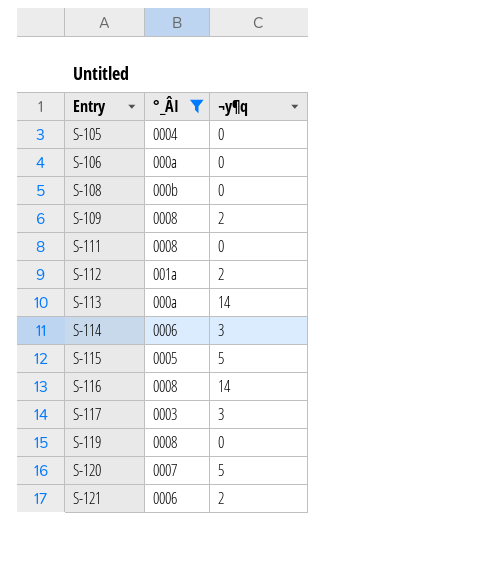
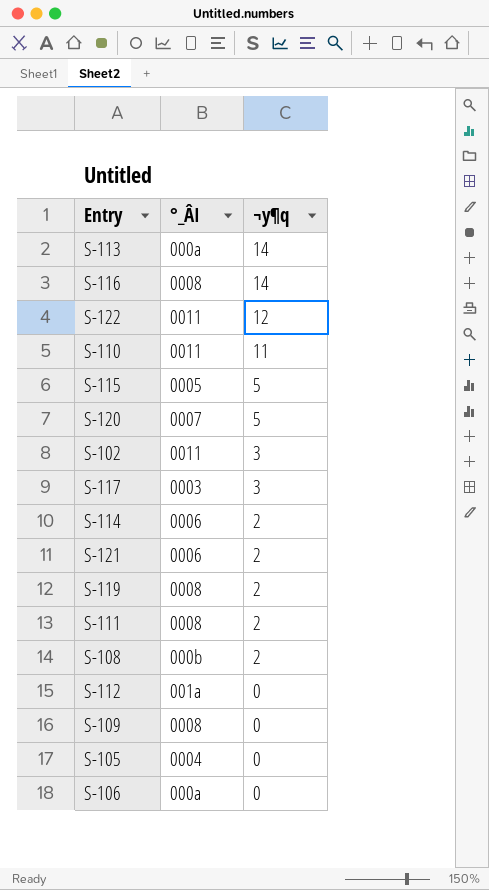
filter: °_ÂI != 0011 -> none
row order: Entry ascending -> ¬y¶q descending
S-114 | ¬y¶q: 3 -> 2
S-119 | ¬y¶q: 0 -> 2
S-111 | ¬y¶q: 0 -> 2
S-108 | ¬y¶q: 0 -> 2
S-112 | ¬y¶q: 2 -> 0
S-109 | ¬y¶q: 2 -> 0

